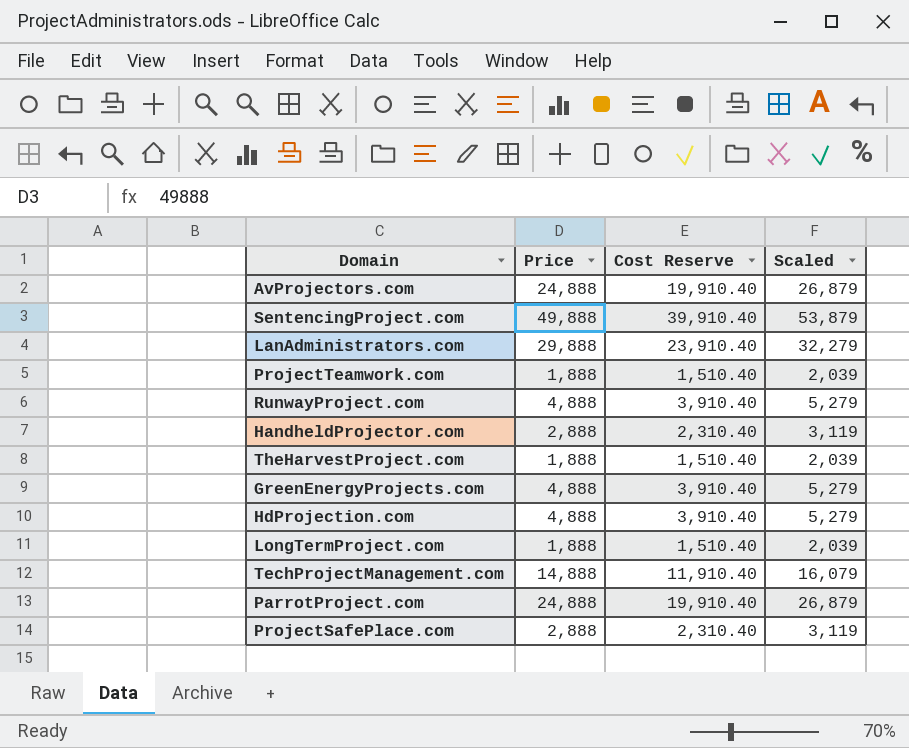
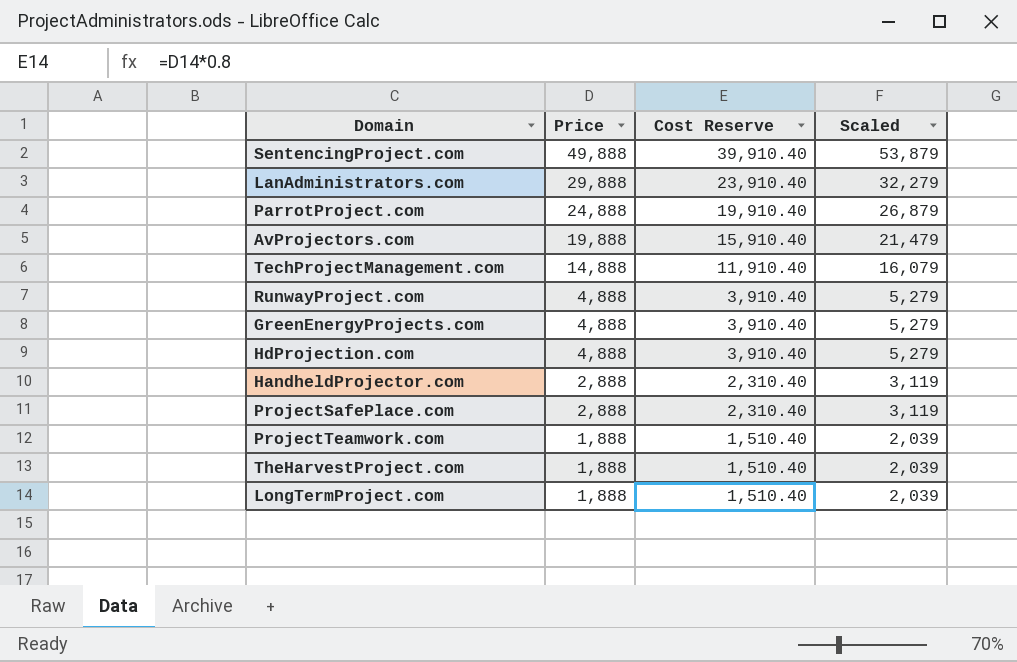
row order: none -> Price descending
AvProjectors.com | Price: 24,888 -> 19,888
AvProjectors.com | Cost Reserve: 19,910.40 -> 15,910.40
AvProjectors.com | Scaled: 26,879 -> 21,479

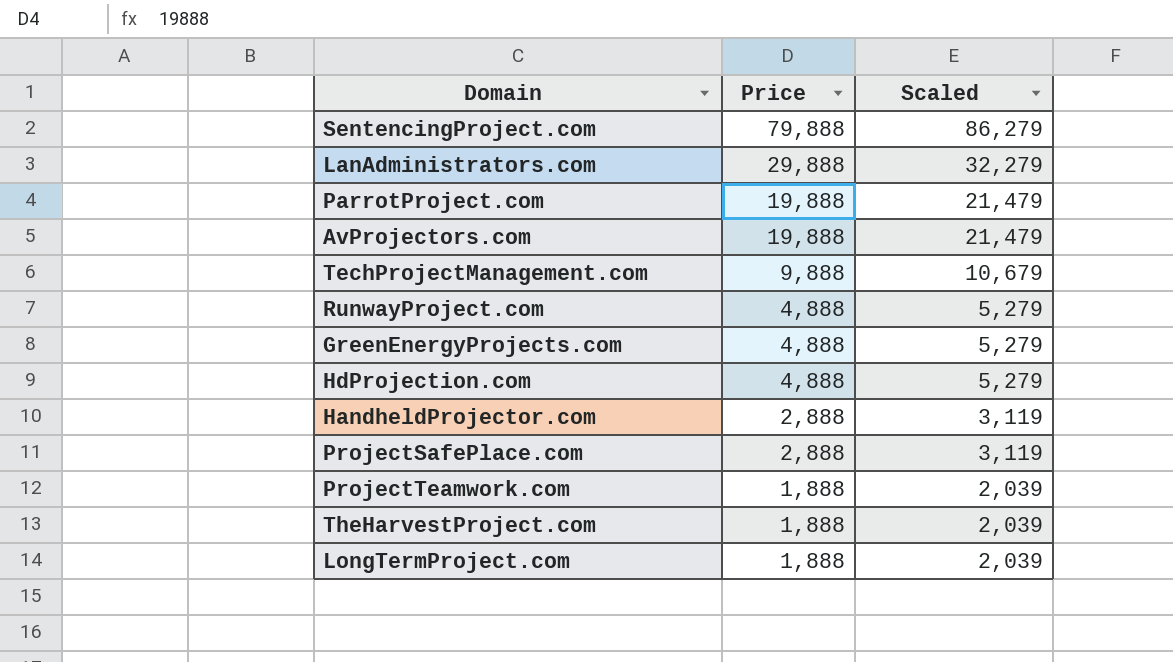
column Cost Reserve | formula: [Price] * 0.8 -> none
SentencingProject.com | Price: 49,888 -> 79,888
SentencingProject.com | Scaled: 53,879 -> 86,279
ParrotProject.com | Price: 24,888 -> 19,888
ParrotProject.com | Scaled: 26,879 -> 21,479
TechProjectManagement.com | Price: 14,888 -> 9,888
TechProjectManagement.com | Scaled: 16,079 -> 10,679

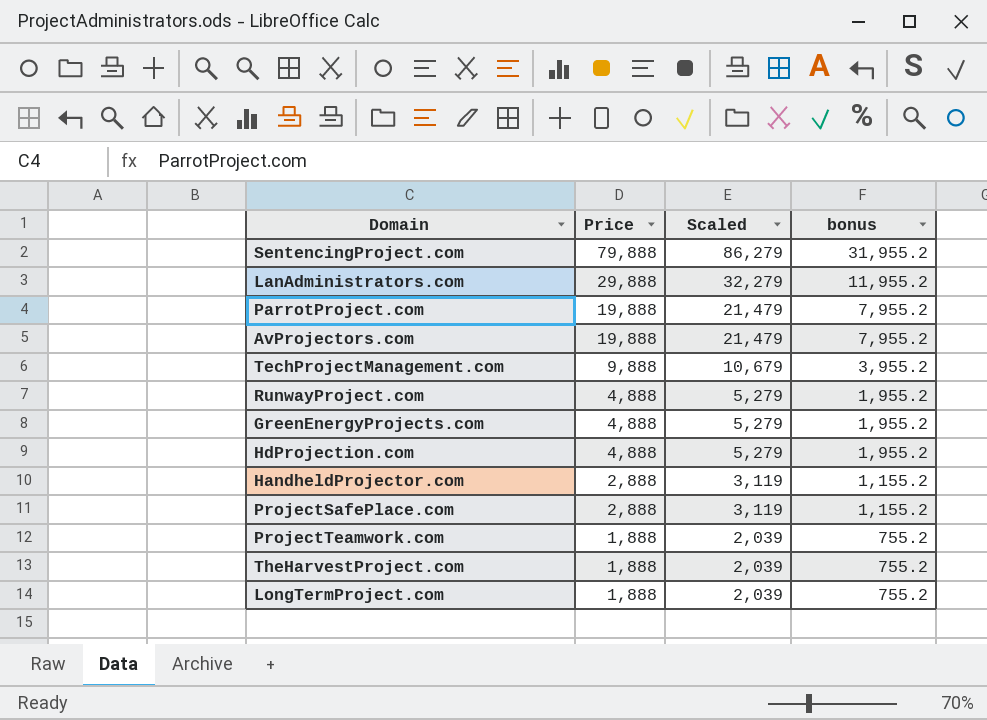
column bonus | formula: none -> [Price] * 0.4

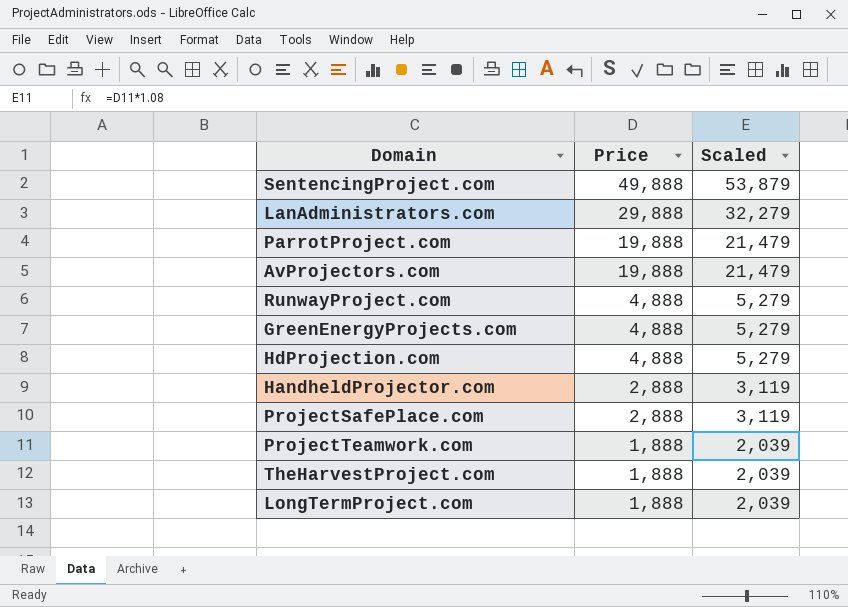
column bonus | formula: [Price] * 0.4 -> none
row TechProjectManagement.com: 9,888 | 10,679 | 3,955.2 -> none
SentencingProject.com | Price: 79,888 -> 49,888
SentencingProject.com | Scaled: 86,279 -> 53,879

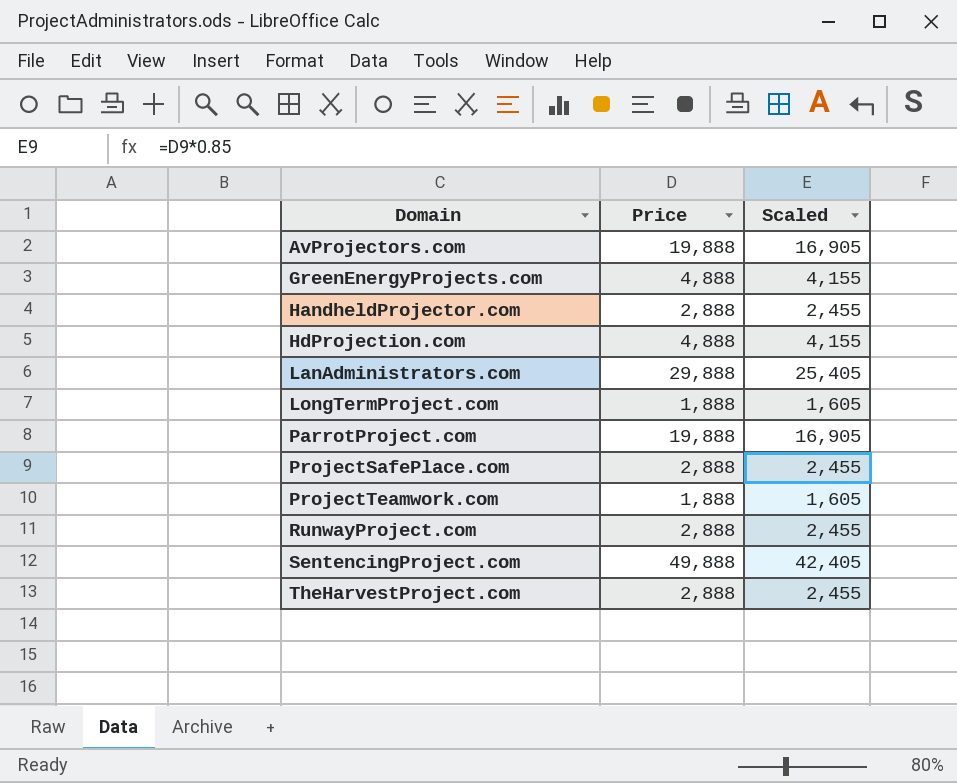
row order: Price descending -> Domain ascending
column Scaled | formula: [Price] * 1.08 -> [Price] * 0.85
RunwayProject.com | Price: 4,888 -> 2,888
TheHarvestProject.com | Price: 1,888 -> 2,888

